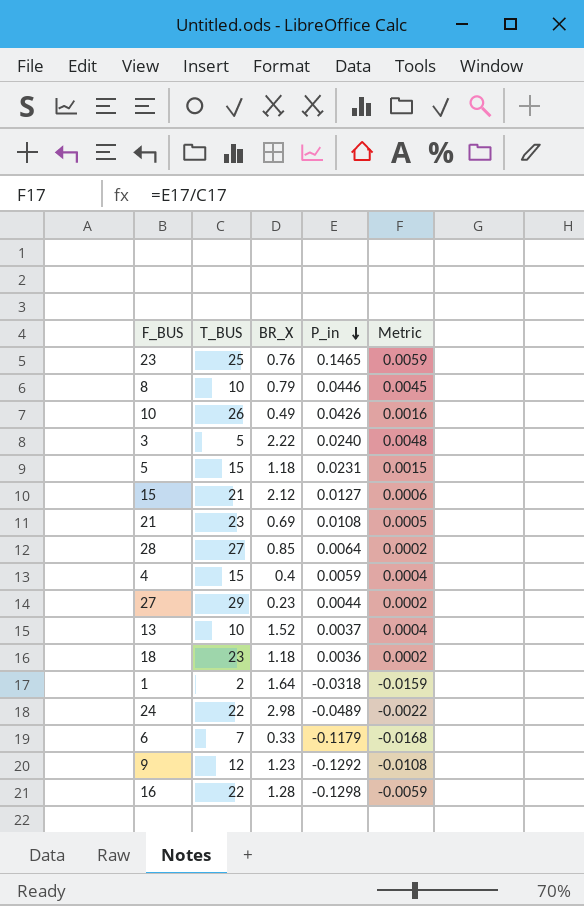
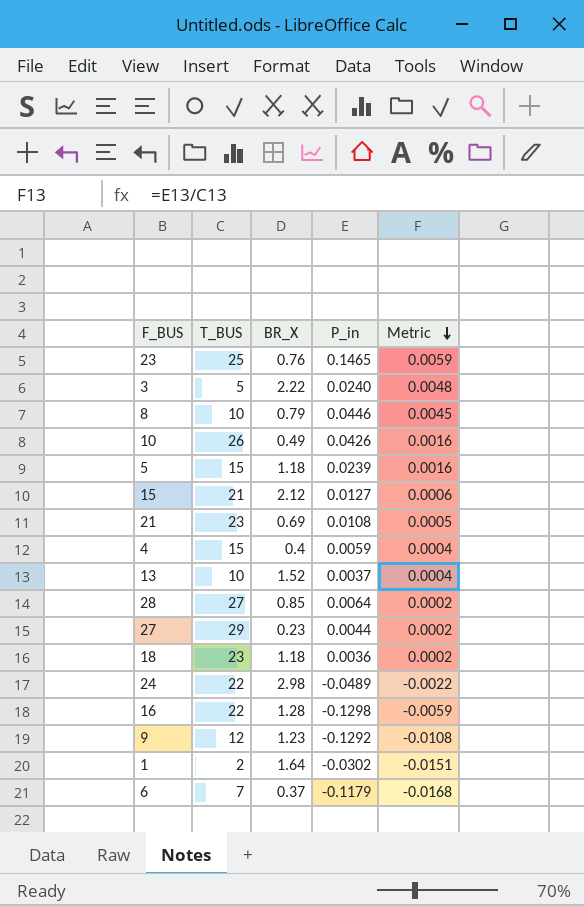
row order: P_in descending -> Metric descending
5 | P_in: 0.0231 -> 0.0239
5 | Metric: 0.0015 -> 0.0016
1 | P_in: -0.0318 -> -0.0302
1 | Metric: -0.0159 -> -0.0151
6 | BR_X: 0.33 -> 0.37

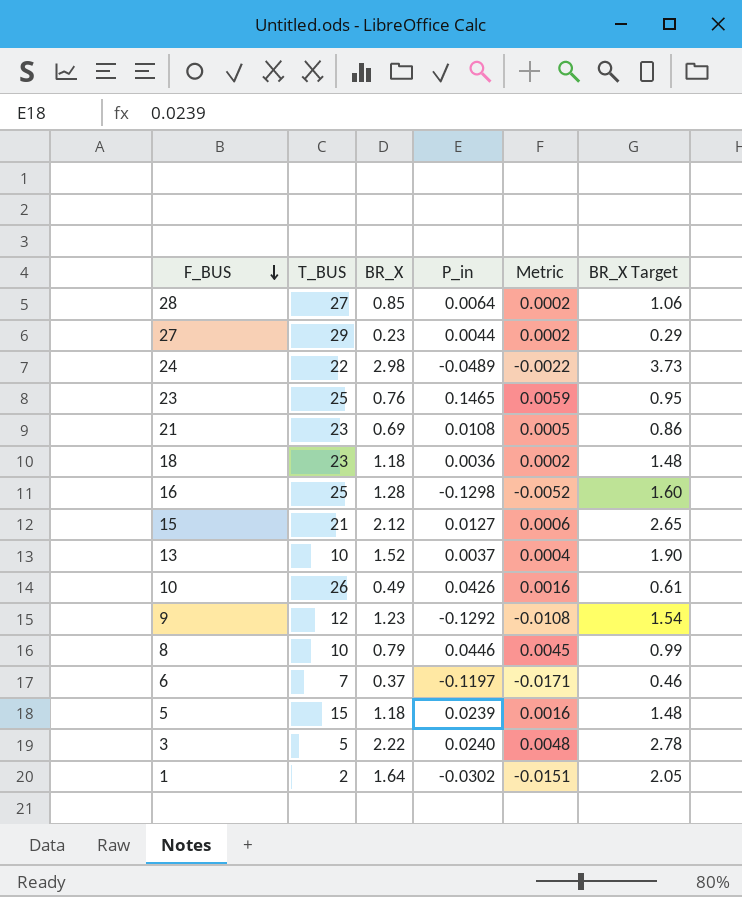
row order: Metric descending -> F_BUS descending
column BR_X Target | formula: none -> [BR_X] * 1.25
row 4: 15 | 0.4 | 0.0059 | 0.0004 -> none
16 | T_BUS: 22 -> 25
16 | Metric: -0.0059 -> -0.0052
6 | P_in: -0.1179 -> -0.1197
6 | Metric: -0.0168 -> -0.0171

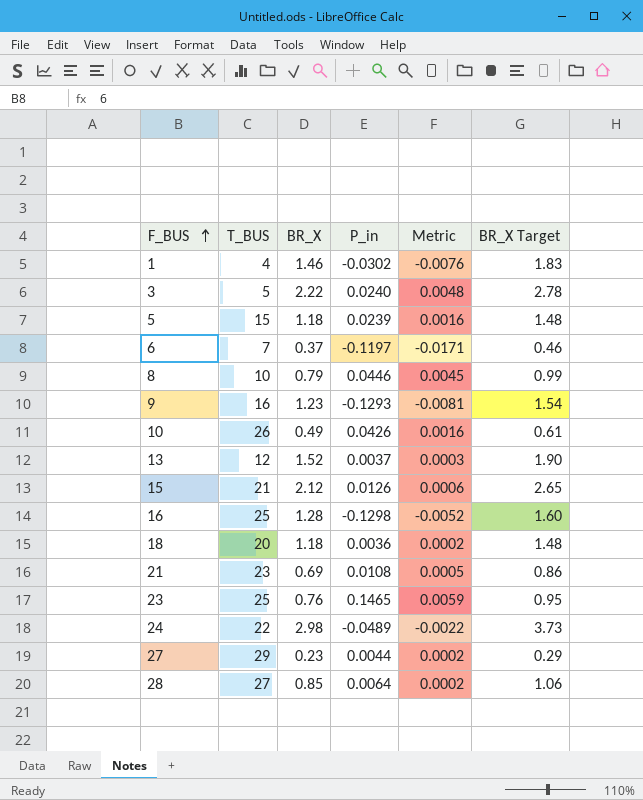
row order: F_BUS descending -> F_BUS ascending
1 | T_BUS: 2 -> 4
1 | BR_X: 1.64 -> 1.46
1 | Metric: -0.0151 -> -0.0076
1 | BR_X Target: 2.05 -> 1.83
9 | T_BUS: 12 -> 16
9 | P_in: -0.1292 -> -0.1293
9 | Metric: -0.0108 -> -0.0081
13 | T_BUS: 10 -> 12
13 | Metric: 0.0004 -> 0.0003
15 | P_in: 0.0127 -> 0.0126
18 | T_BUS: 23 -> 20

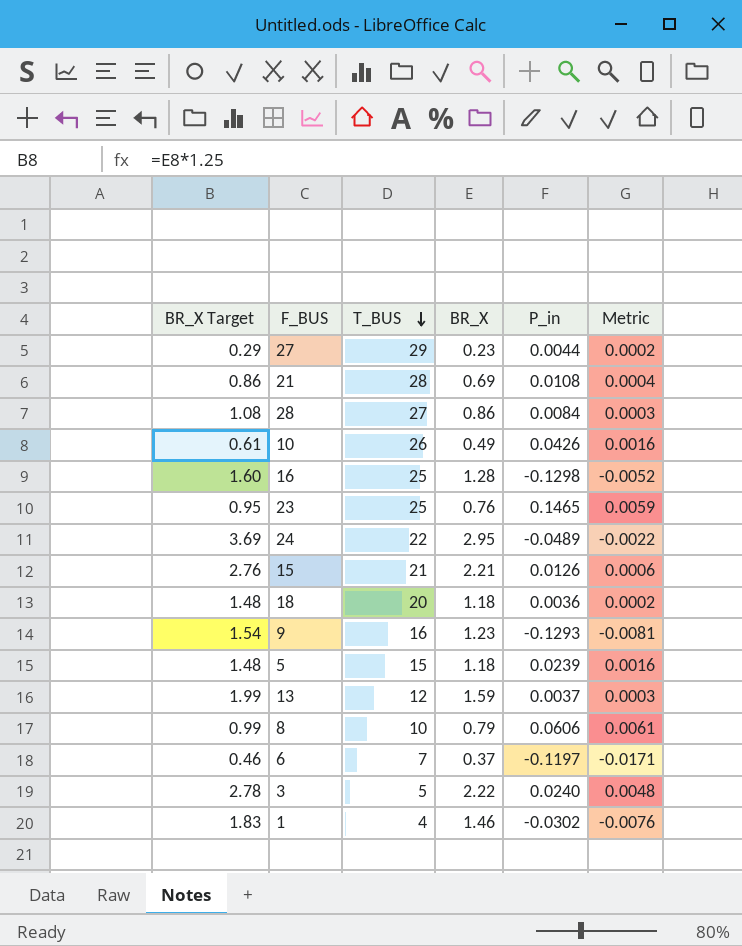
row order: F_BUS ascending -> T_BUS descending
column BR_X Target | position: 6 -> 1
21 | T_BUS: 23 -> 28
21 | Metric: 0.0005 -> 0.0004
28 | BR_X Target: 1.06 -> 1.08
28 | BR_X: 0.85 -> 0.86
28 | P_in: 0.0064 -> 0.0084
28 | Metric: 0.0002 -> 0.0003
24 | BR_X Target: 3.73 -> 3.69
24 | BR_X: 2.98 -> 2.95
15 | BR_X Target: 2.65 -> 2.76
15 | BR_X: 2.12 -> 2.21
13 | BR_X Target: 1.90 -> 1.99
13 | BR_X: 1.52 -> 1.59
8 | P_in: 0.0446 -> 0.0606
8 | Metric: 0.0045 -> 0.0061

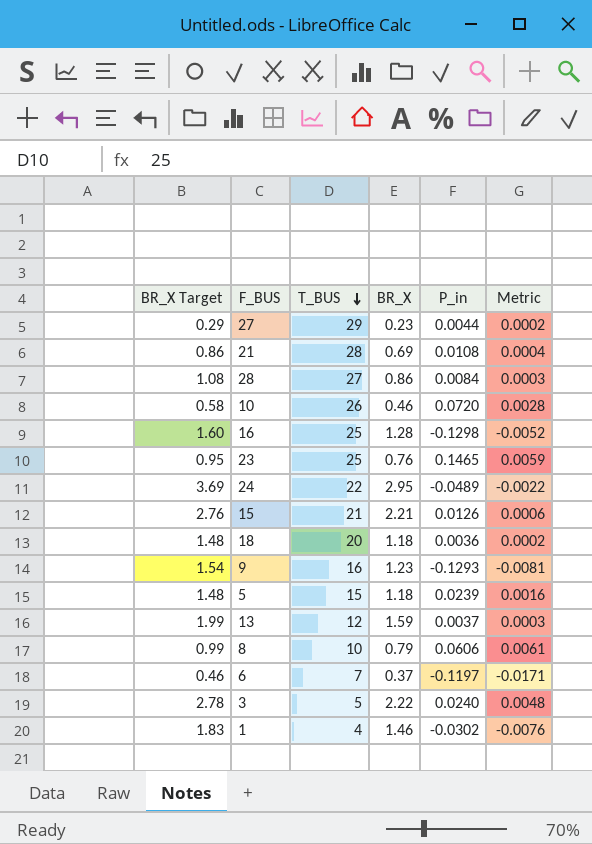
10 | BR_X Target: 0.61 -> 0.58
10 | BR_X: 0.49 -> 0.46
10 | P_in: 0.0426 -> 0.0720
10 | Metric: 0.0016 -> 0.0028

